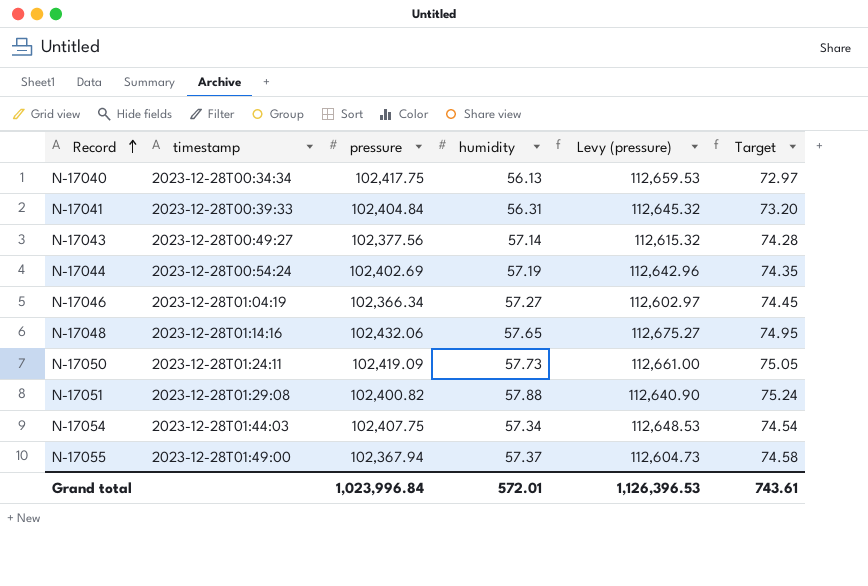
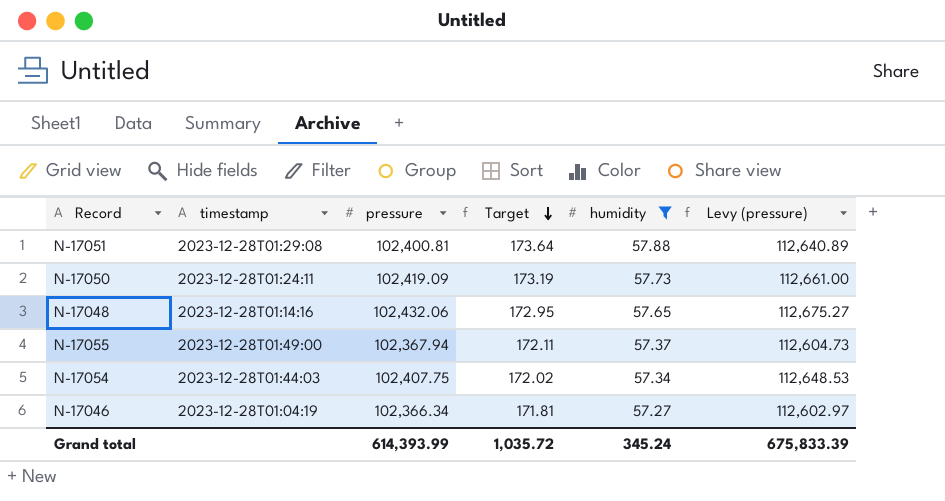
filter: none -> humidity >= 57.27
row order: Record ascending -> Target descending
column Target | formula: [humidity] * 1.3 -> [humidity] * 3
column Target | position: 6 -> 4
N-17051 | pressure: 102,400.82 -> 102,400.81
N-17051 | Levy (pressure): 112,640.90 -> 112,640.89
Grand total | pressure: 1,023,996.84 -> 614,393.99
Grand total | Target: 743.61 -> 1,035.72
Grand total | humidity: 572.01 -> 345.24
Grand total | Levy (pressure): 1,126,396.53 -> 675,833.39

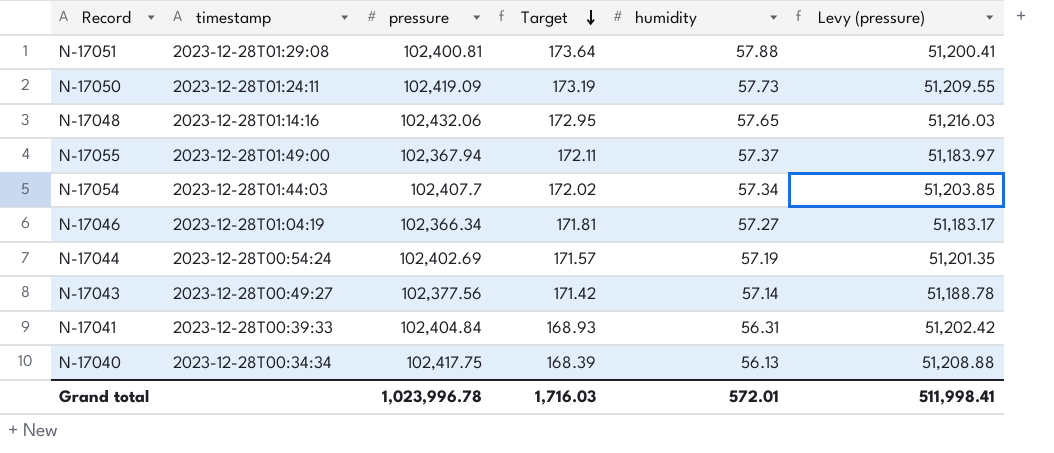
filter: humidity >= 57.27 -> none
column Levy (pressure) | formula: [pressure] * 1.1 -> [pressure] * 0.5
N-17054 | pressure: 102,407.75 -> 102,407.7
Grand total | pressure: 614,393.99 -> 1,023,996.78
Grand total | Target: 1,035.72 -> 1,716.03
Grand total | humidity: 345.24 -> 572.01
Grand total | Levy (pressure): 675,833.39 -> 511,998.41

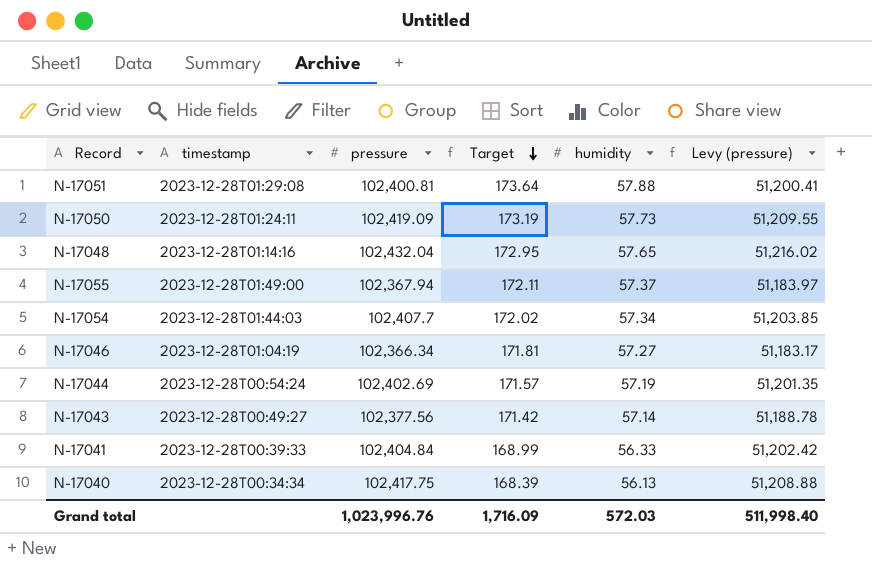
N-17048 | pressure: 102,432.06 -> 102,432.04
N-17048 | Levy (pressure): 51,216.03 -> 51,216.02
N-17041 | Target: 168.93 -> 168.99
N-17041 | humidity: 56.31 -> 56.33
Grand total | pressure: 1,023,996.78 -> 1,023,996.76
Grand total | Target: 1,716.03 -> 1,716.09
Grand total | humidity: 572.01 -> 572.03
Grand total | Levy (pressure): 511,998.41 -> 511,998.40

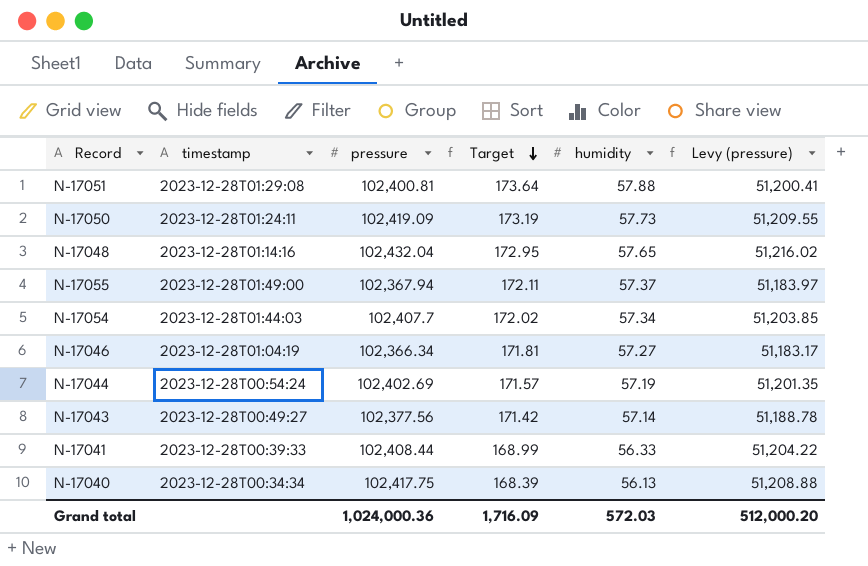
N-17041 | pressure: 102,404.84 -> 102,408.44
N-17041 | Levy (pressure): 51,202.42 -> 51,204.22
Grand total | pressure: 1,023,996.76 -> 1,024,000.36
Grand total | Levy (pressure): 511,998.40 -> 512,000.20

